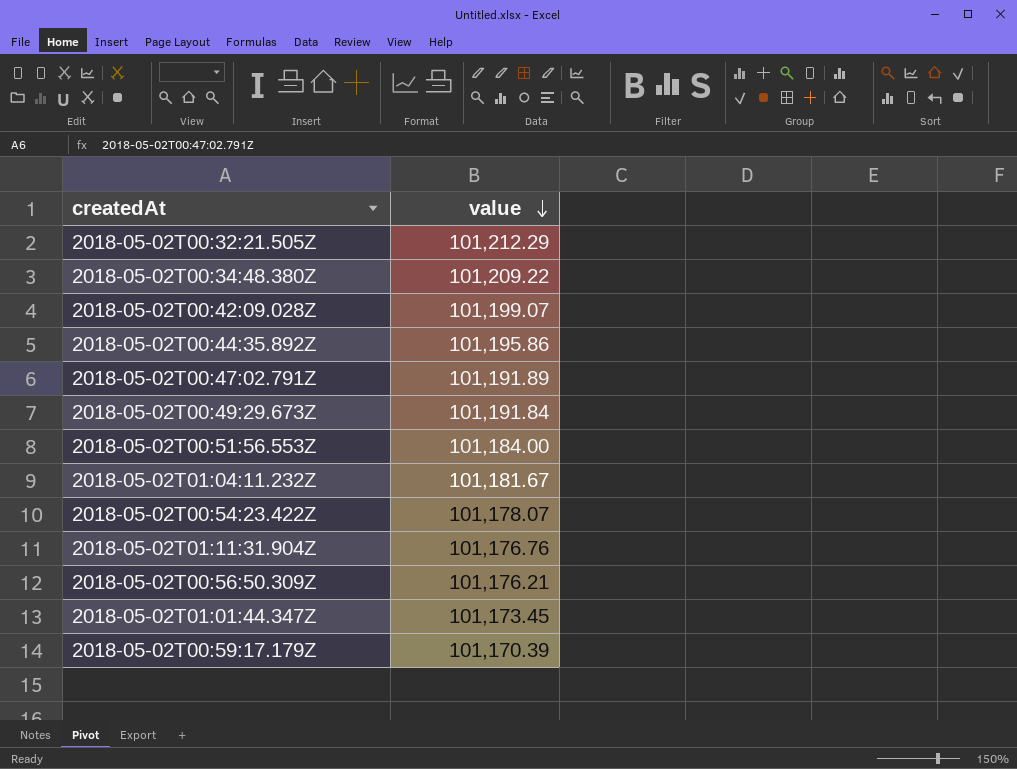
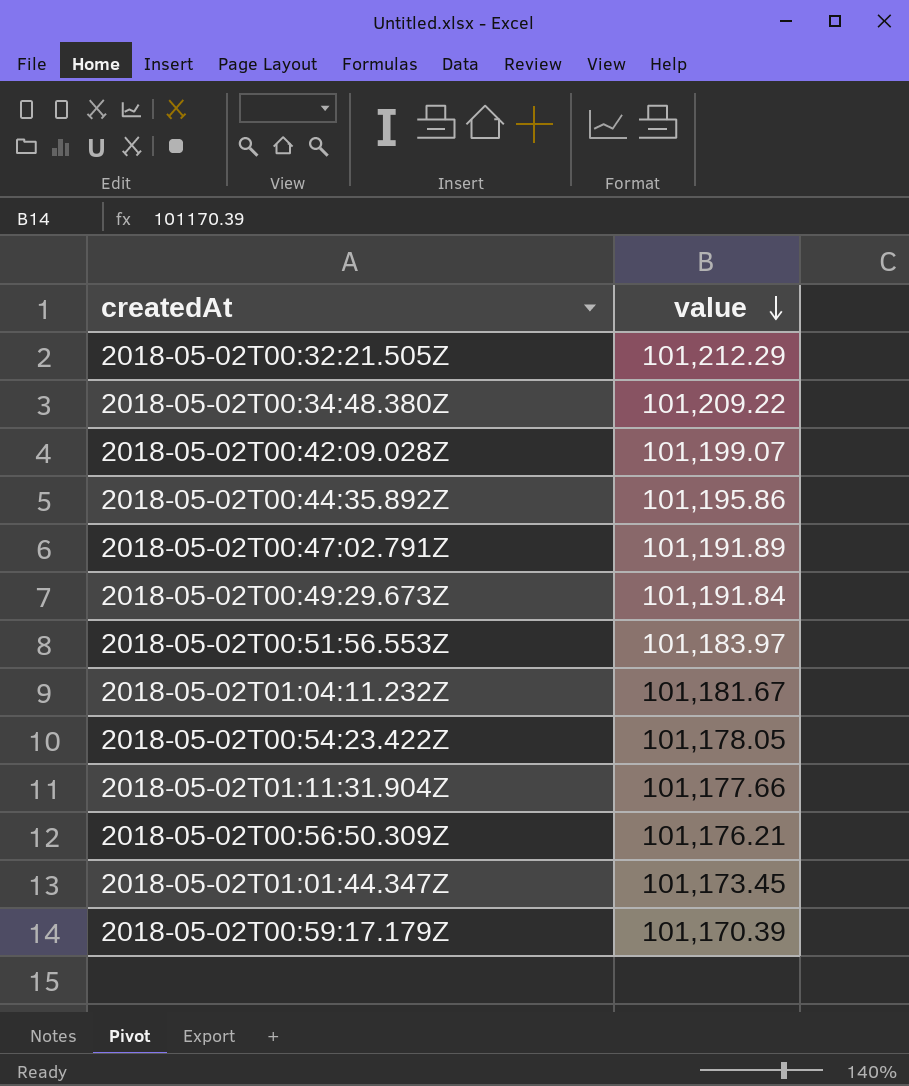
2018-05-02T00:51:56.553Z | value: 101,184.00 -> 101,183.97
2018-05-02T00:54:23.422Z | value: 101,178.07 -> 101,178.05
2018-05-02T01:11:31.904Z | value: 101,176.76 -> 101,177.66

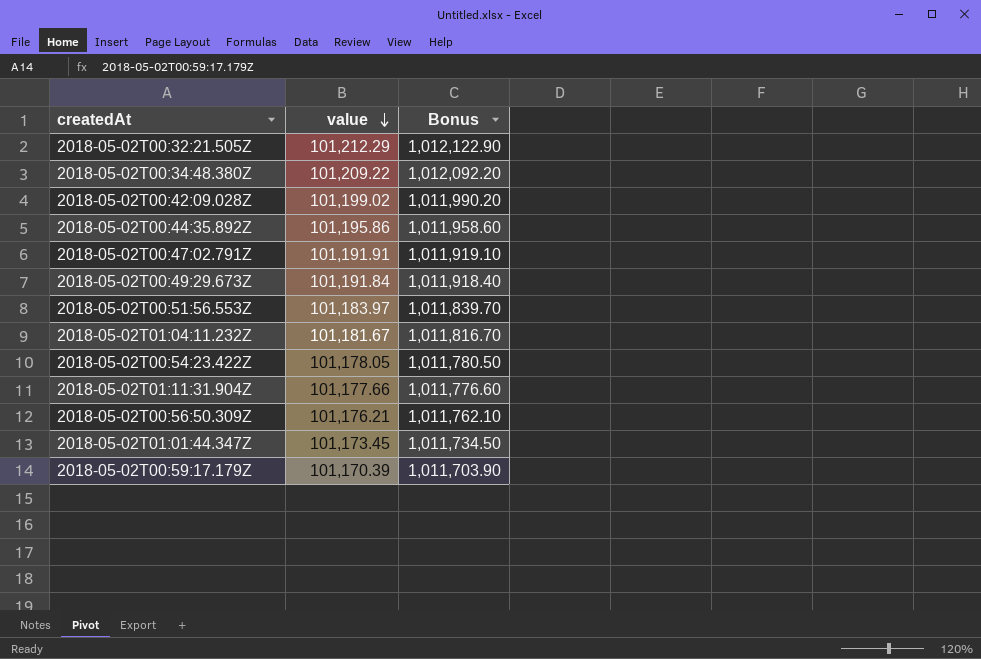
column Bonus | formula: none -> [value] * 10
2018-05-02T00:42:09.028Z | value: 101,199.07 -> 101,199.02
2018-05-02T00:47:02.791Z | value: 101,191.89 -> 101,191.91

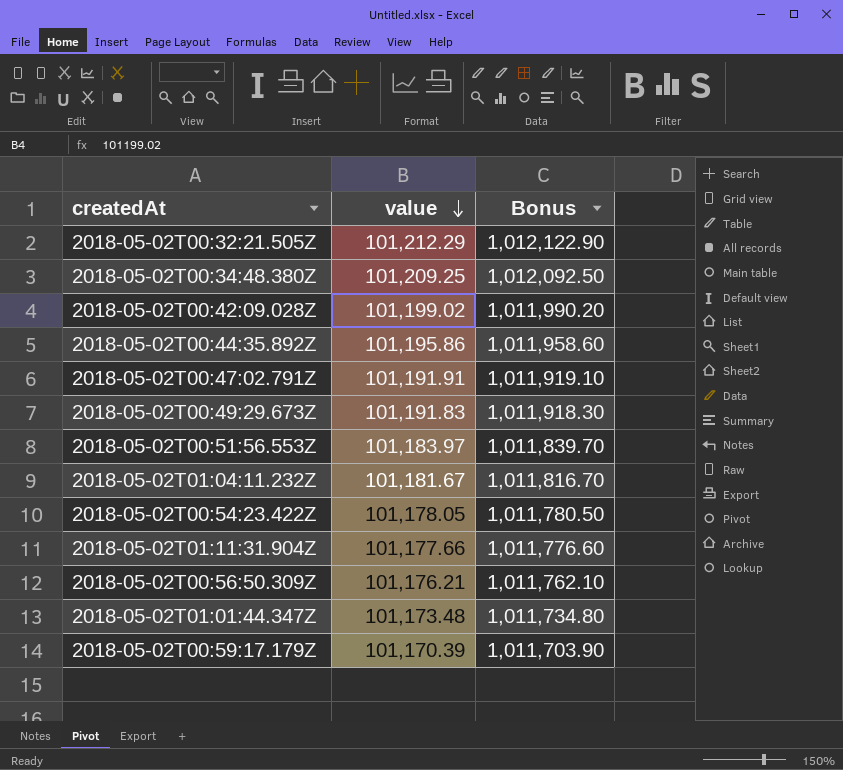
2018-05-02T00:34:48.380Z | value: 101,209.22 -> 101,209.25
2018-05-02T00:34:48.380Z | Bonus: 1,012,092.20 -> 1,012,092.50
2018-05-02T00:49:29.673Z | value: 101,191.84 -> 101,191.83
2018-05-02T00:49:29.673Z | Bonus: 1,011,918.40 -> 1,011,918.30
2018-05-02T01:01:44.347Z | value: 101,173.45 -> 101,173.48
2018-05-02T01:01:44.347Z | Bonus: 1,011,734.50 -> 1,011,734.80

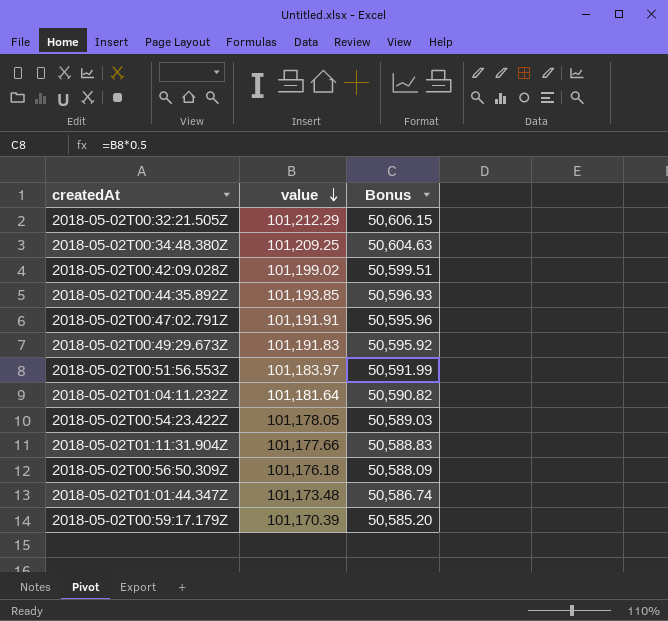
column Bonus | formula: [value] * 10 -> [value] * 0.5
2018-05-02T00:44:35.892Z | value: 101,195.86 -> 101,193.85
2018-05-02T01:04:11.232Z | value: 101,181.67 -> 101,181.64
2018-05-02T00:56:50.309Z | value: 101,176.21 -> 101,176.18

